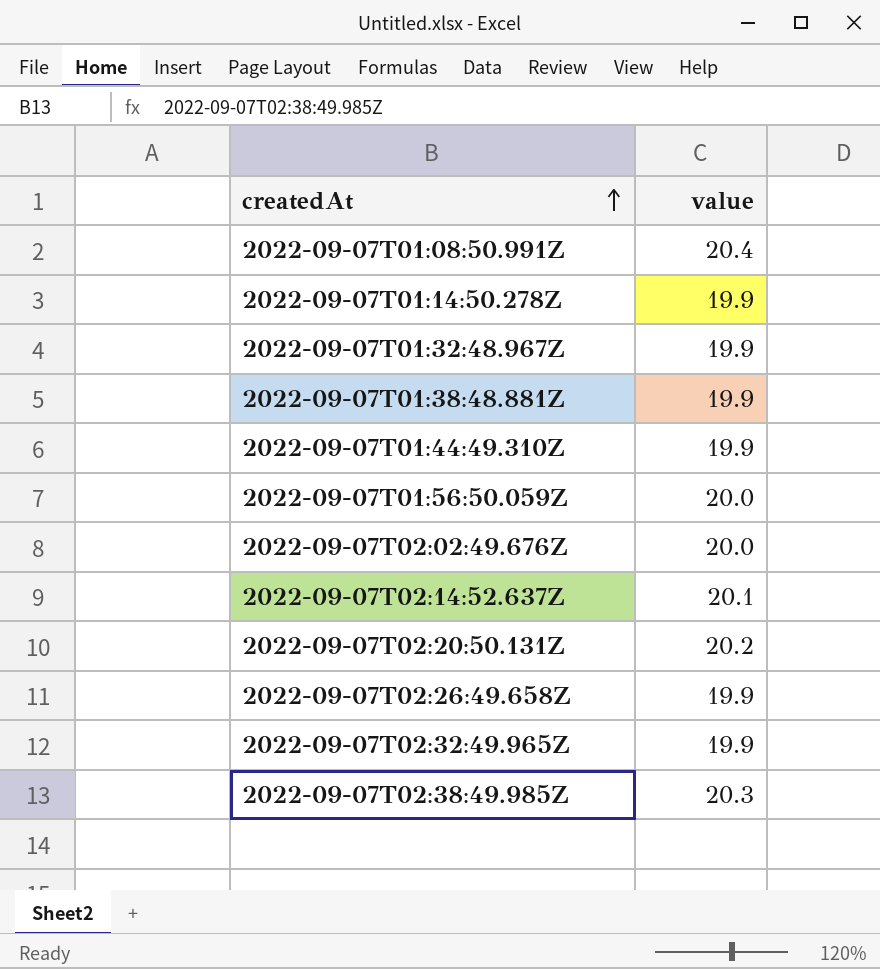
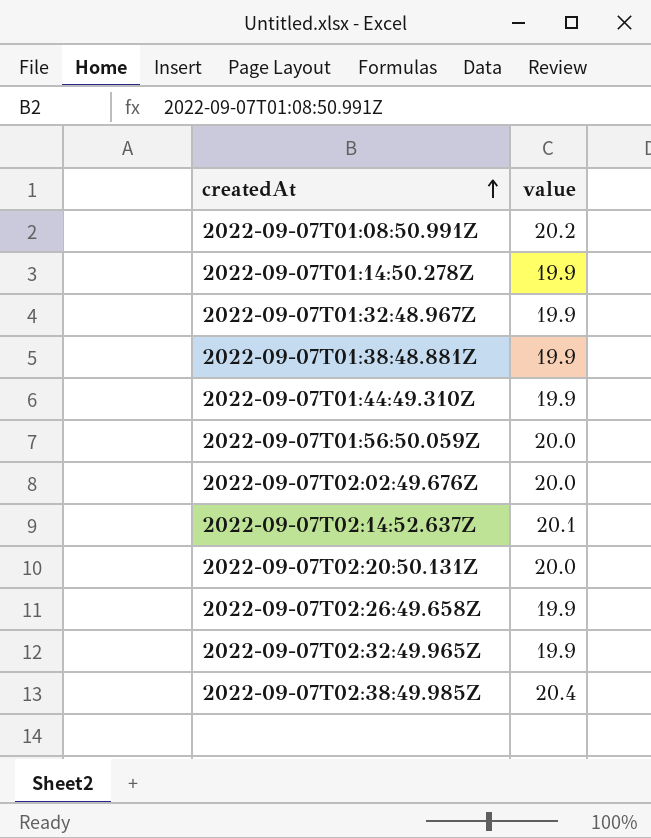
2022-09-07T01:08:50.991Z | value: 20.4 -> 20.2
2022-09-07T02:20:50.131Z | value: 20.2 -> 20.0
2022-09-07T02:38:49.985Z | value: 20.3 -> 20.4

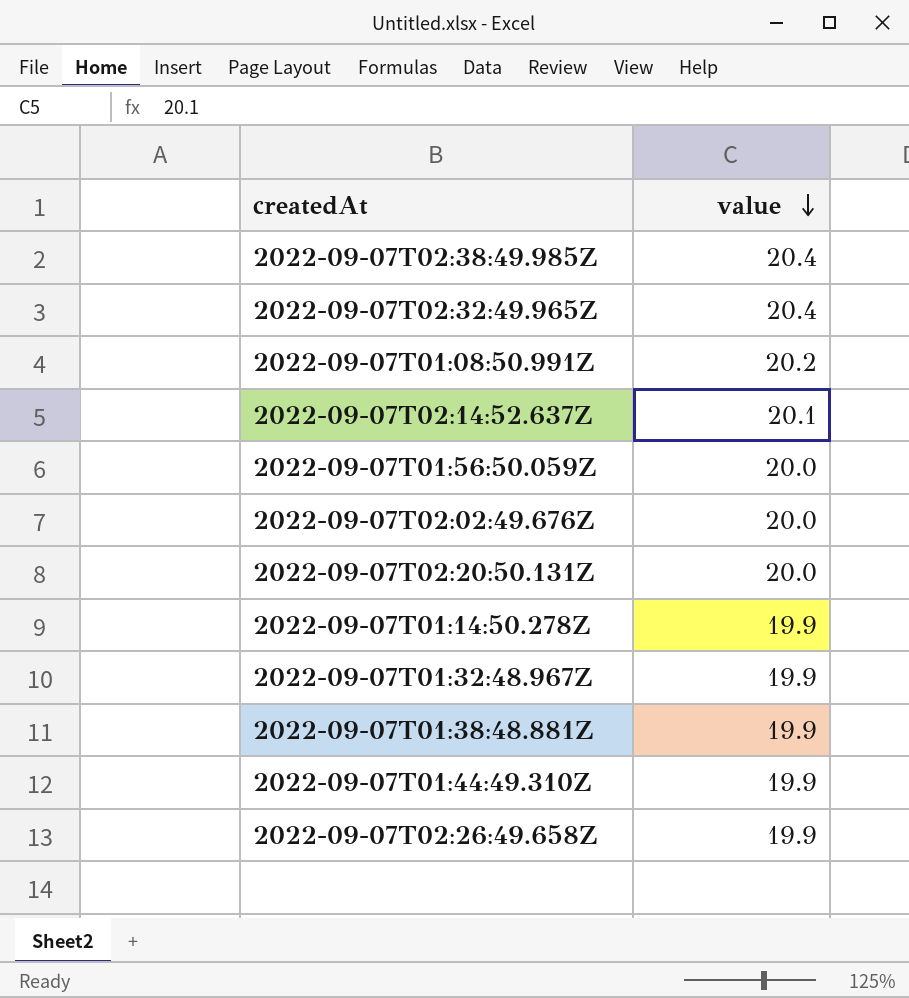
row order: createdAt ascending -> value descending
2022-09-07T02:32:49.965Z | value: 19.9 -> 20.4

